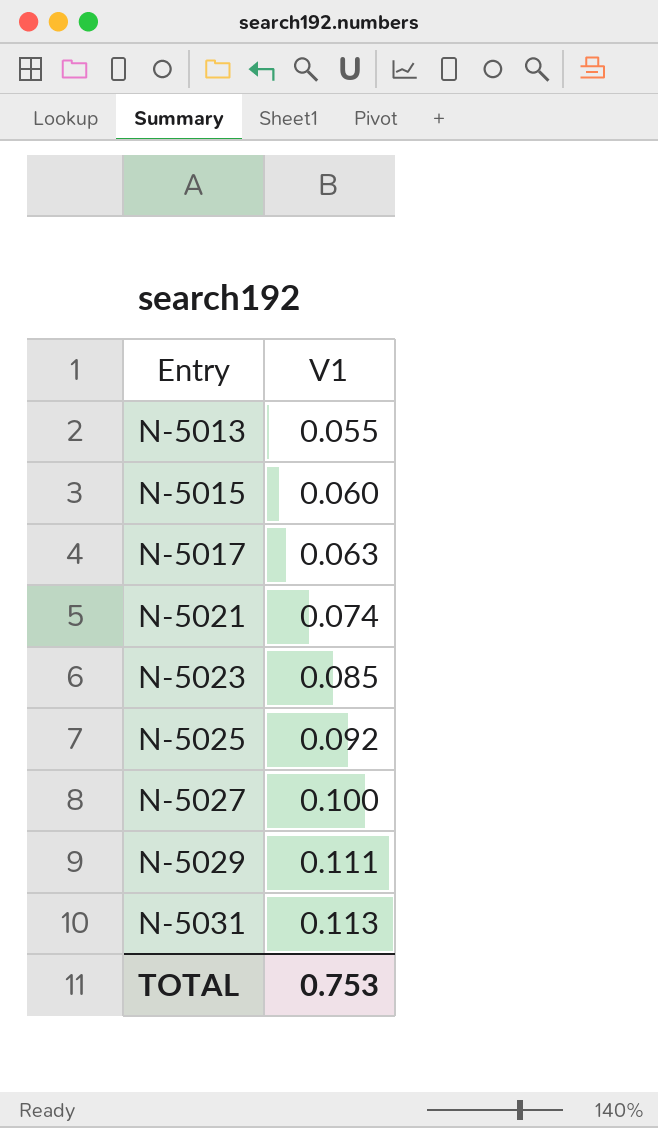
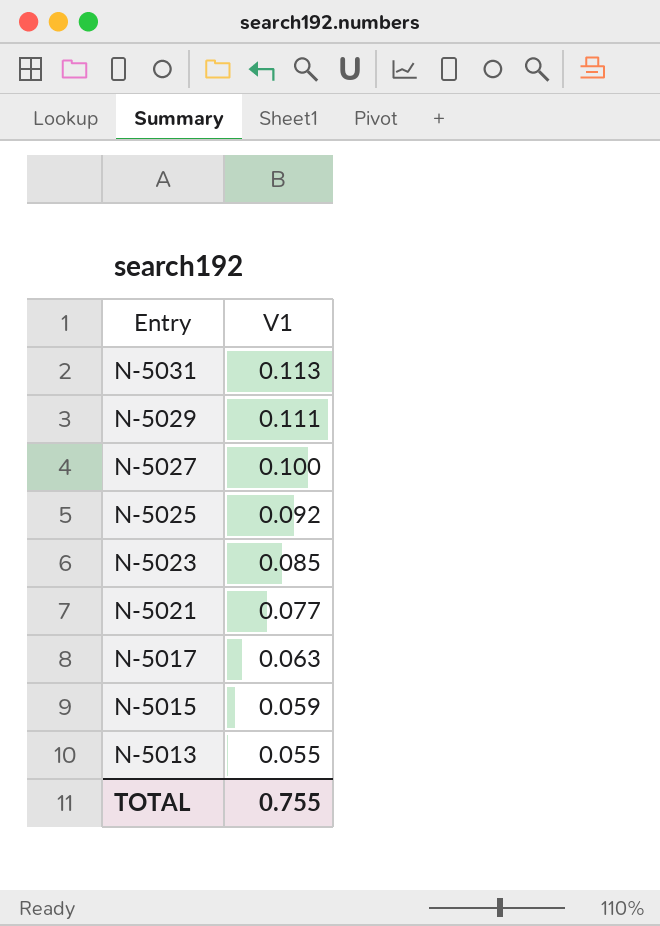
row order: Entry ascending -> Entry descending
N-5021 | V1: 0.074 -> 0.077
N-5015 | V1: 0.060 -> 0.059
TOTAL | V1: 0.753 -> 0.755

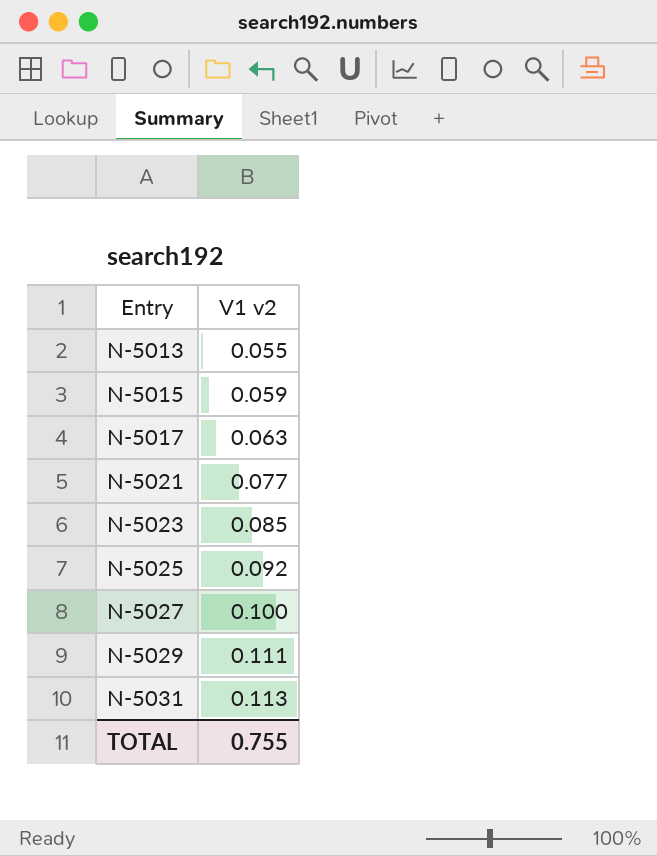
row order: Entry descending -> Entry ascending
column name: V1 -> V1 v2

